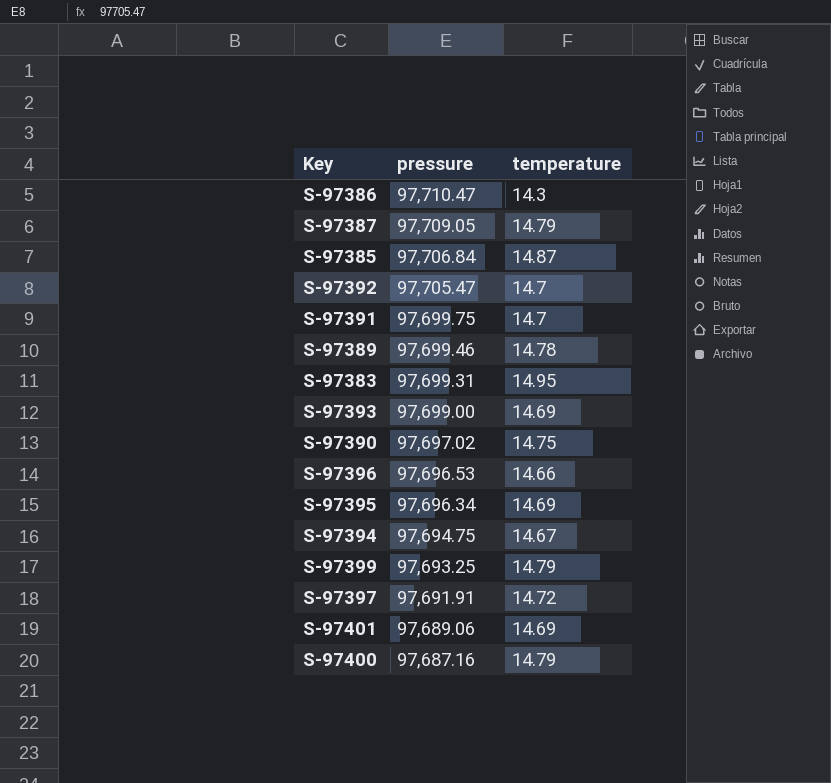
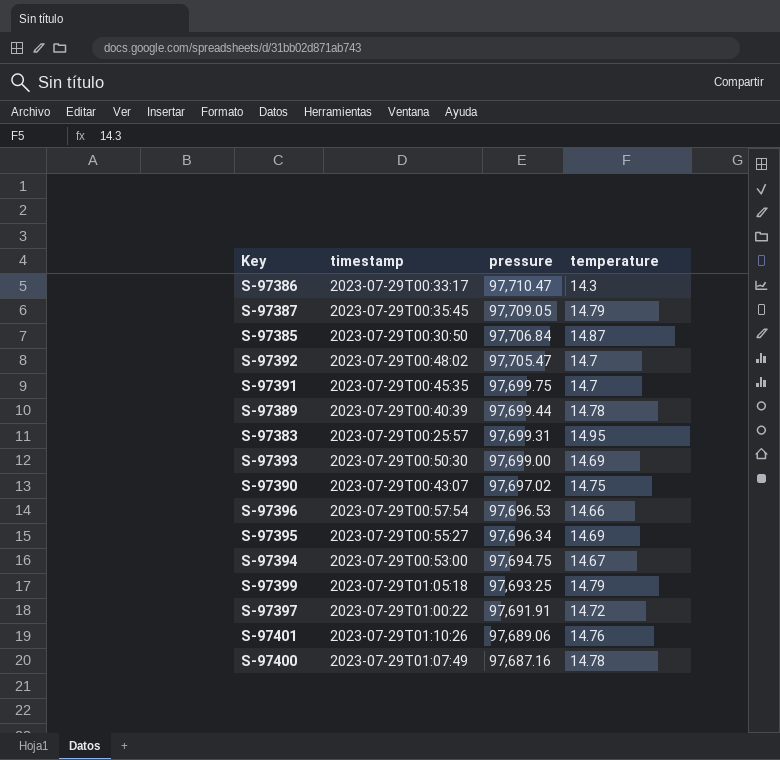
column timestamp | position: none -> 2
S-97389 | pressure: 97,699.46 -> 97,699.44
S-97401 | temperature: 14.69 -> 14.76
S-97400 | temperature: 14.79 -> 14.78

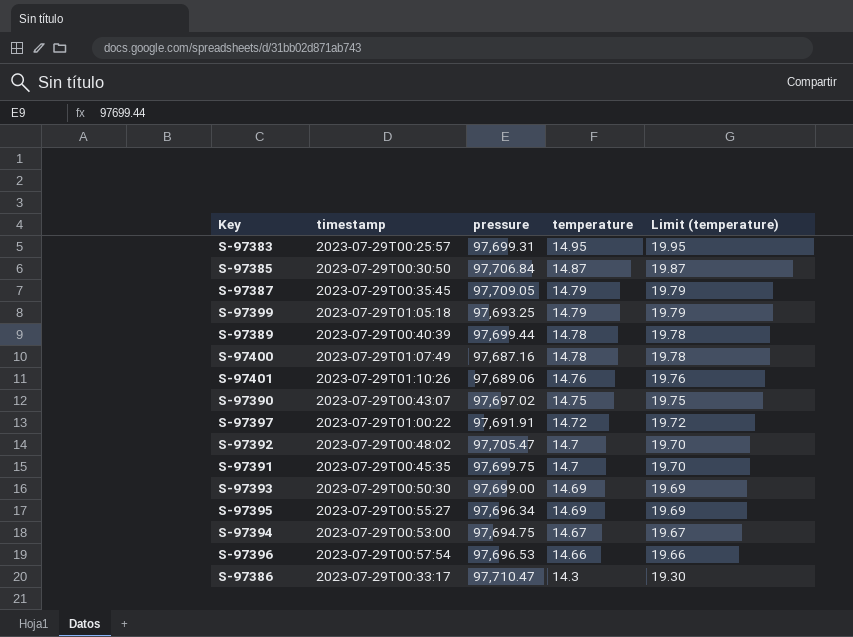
row order: pressure descending -> temperature descending
column Limit (temperature) | formula: none -> [temperature] + 5

